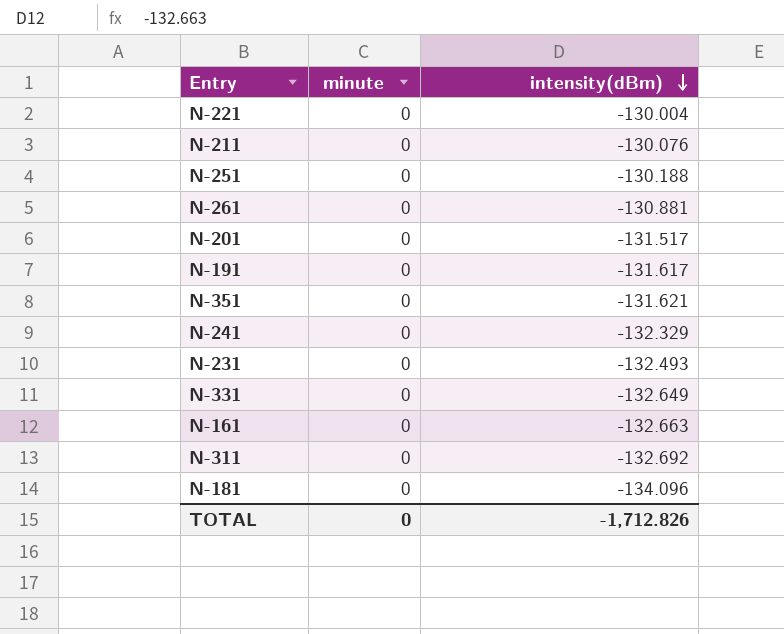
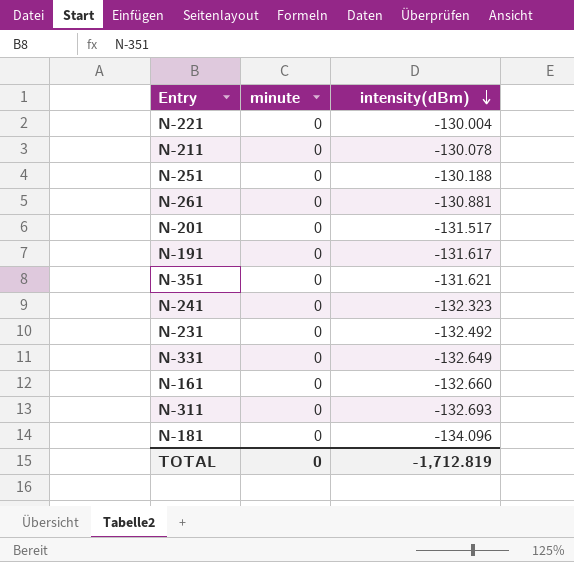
N-211 | intensity(dBm): -130.076 -> -130.078
N-241 | intensity(dBm): -132.329 -> -132.323
N-231 | intensity(dBm): -132.493 -> -132.492
N-161 | intensity(dBm): -132.663 -> -132.660
N-311 | intensity(dBm): -132.692 -> -132.693
TOTAL | intensity(dBm): -1,712.826 -> -1,712.819

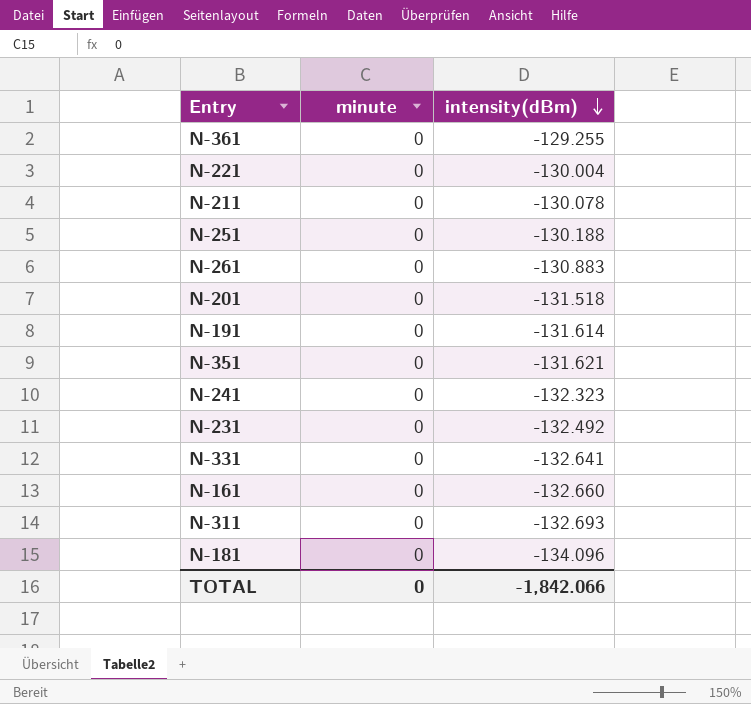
row N-361: none -> 0 | -129.255
N-261 | intensity(dBm): -130.881 -> -130.883
N-201 | intensity(dBm): -131.517 -> -131.518
N-191 | intensity(dBm): -131.617 -> -131.614
N-331 | intensity(dBm): -132.649 -> -132.641
TOTAL | intensity(dBm): -1,712.819 -> -1,842.066

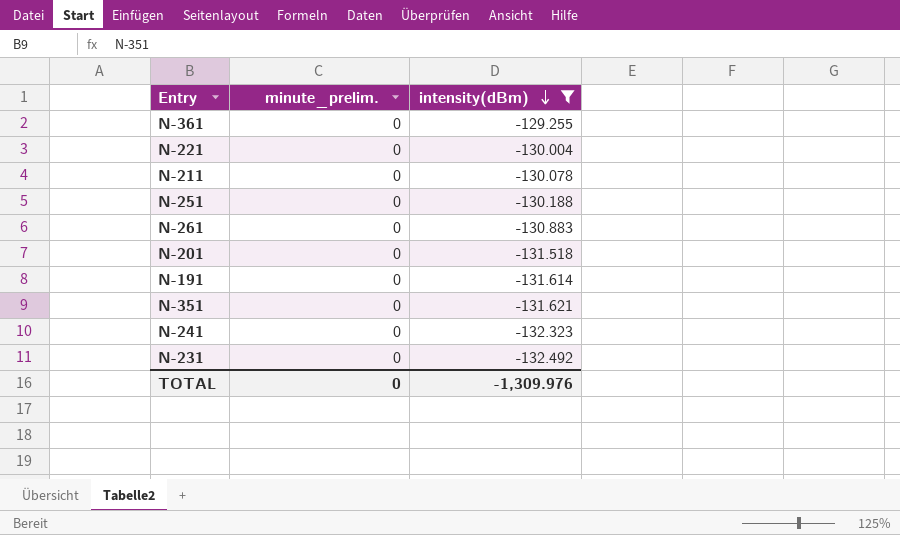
filter: none -> intensity(dBm) >= -132.492
column name: minute -> minute_prelim.
TOTAL | intensity(dBm): -1,842.066 -> -1,309.976

